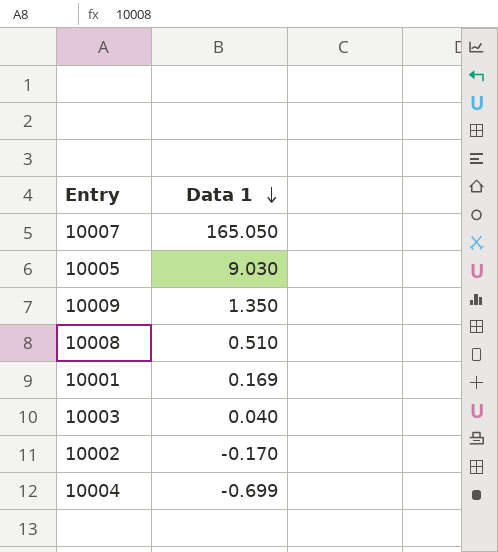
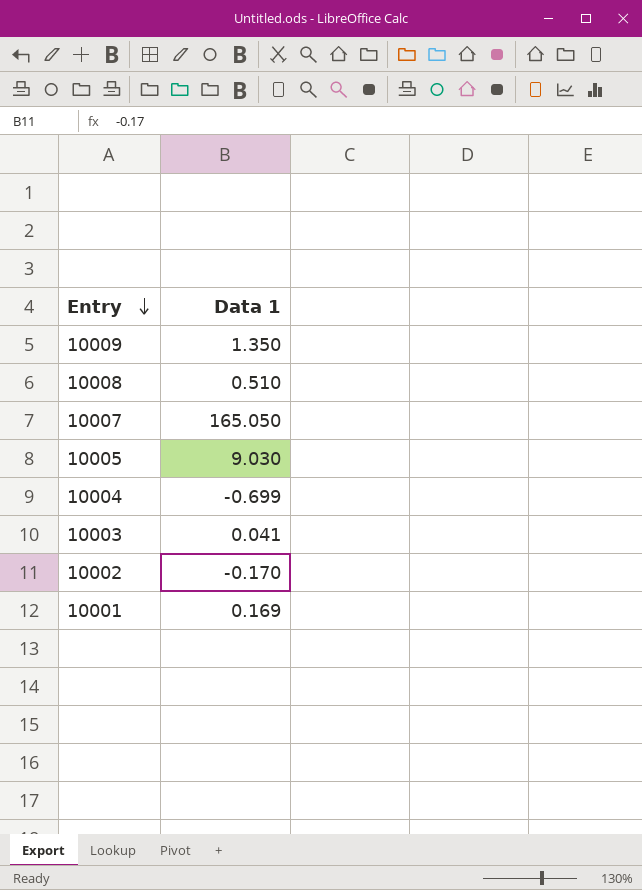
row order: Data 1 descending -> Entry descending
10003 | Data 1: 0.040 -> 0.041

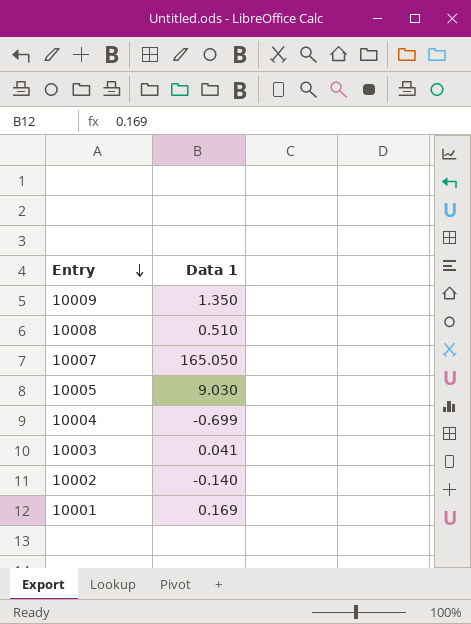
10002 | Data 1: -0.170 -> -0.140

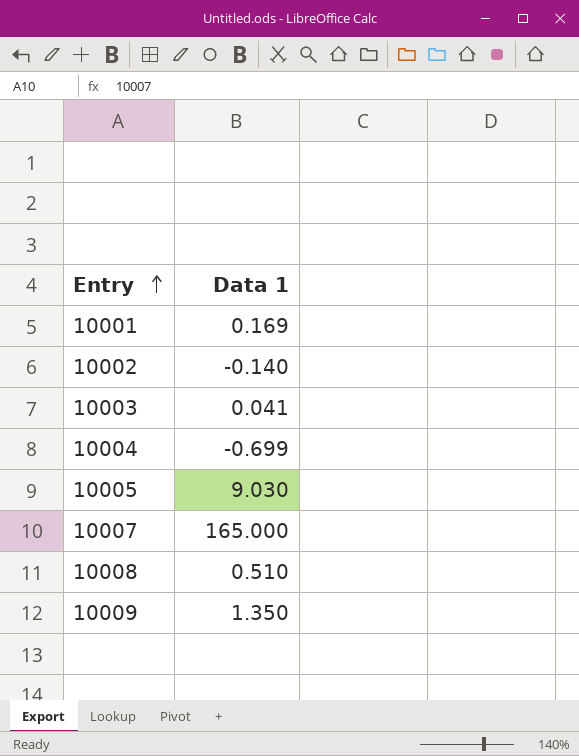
row order: Entry descending -> Entry ascending
10007 | Data 1: 165.050 -> 165.000

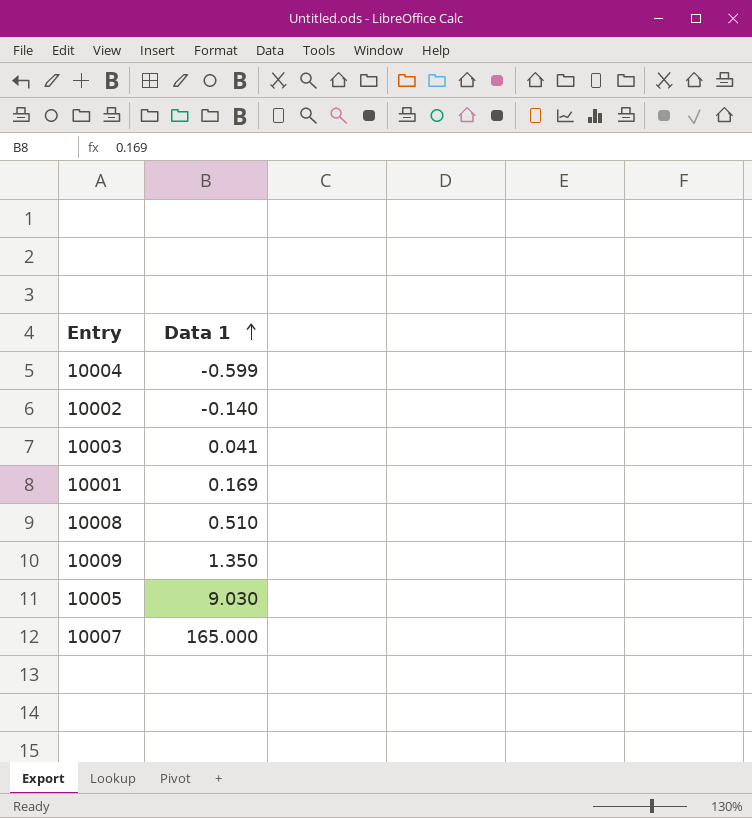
row order: Entry ascending -> Data 1 ascending
10004 | Data 1: -0.699 -> -0.599

